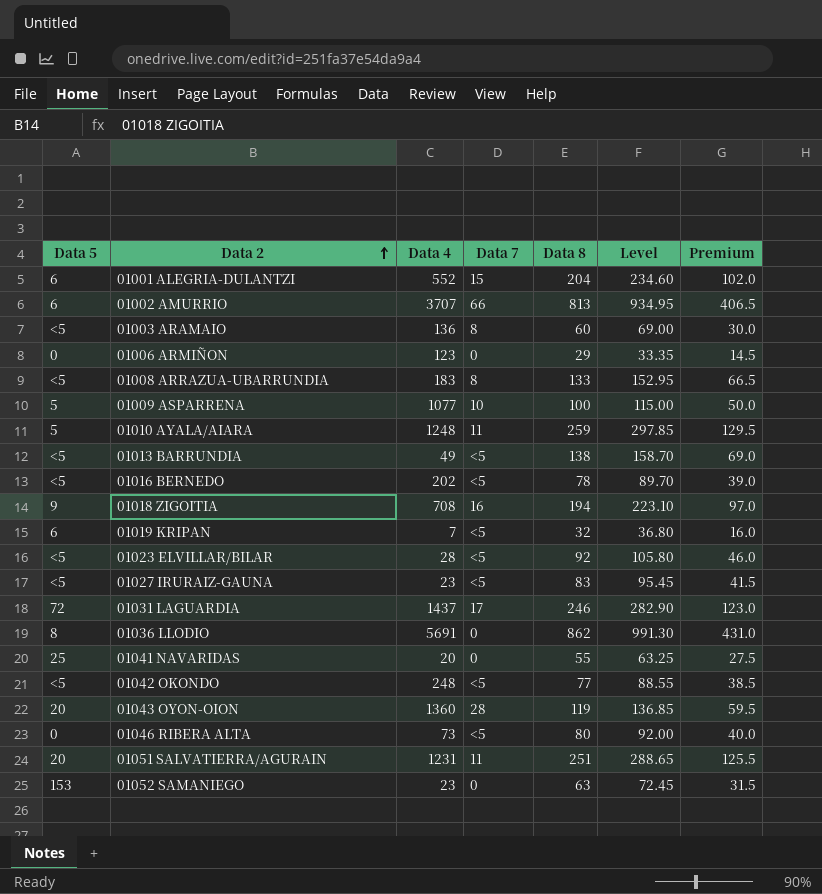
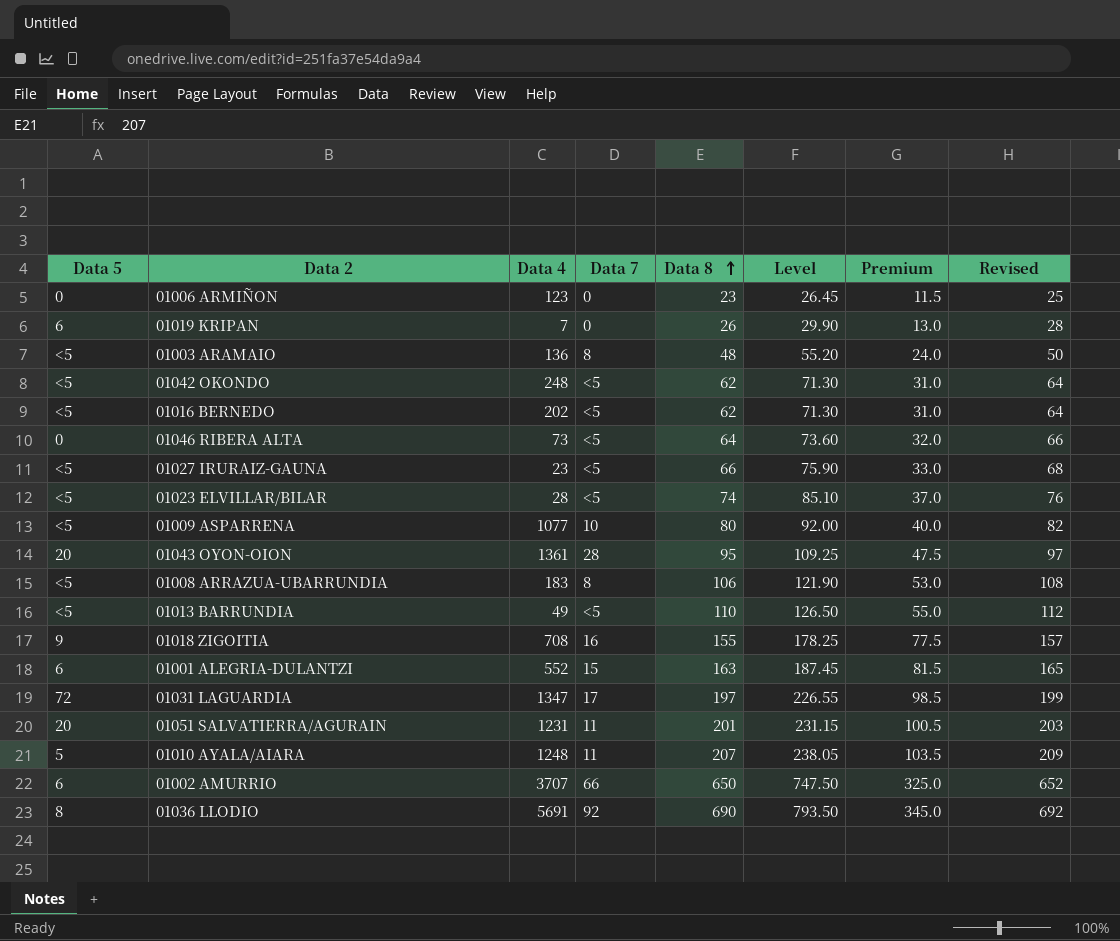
row order: Data 2 ascending -> Data 8 ascending
column Revised | formula: none -> [Data 8] + 2
row 01041 NAVARIDAS: 25 | 20 | 0 | 55 | 63.25 | 27.5 -> none
row 01052 SAMANIEGO: 153 | 23 | 0 | 63 | 72.45 | 31.5 -> none
01006 ARMIÑON | Data 8: 29 -> 23
01006 ARMIÑON | Level: 33.35 -> 26.45
01006 ARMIÑON | Premium: 14.5 -> 11.5
01019 KRIPAN | Data 7: <5 -> 0
01019 KRIPAN | Data 8: 32 -> 26
01019 KRIPAN | Level: 36.80 -> 29.90
01019 KRIPAN | Premium: 16.0 -> 13.0
01003 ARAMAIO | Data 8: 60 -> 48
01003 ARAMAIO | Level: 69.00 -> 55.20
01003 ARAMAIO | Premium: 30.0 -> 24.0
01042 OKONDO | Data 8: 77 -> 62
01042 OKONDO | Level: 88.55 -> 71.30
01042 OKONDO | Premium: 38.5 -> 31.0
01016 BERNEDO | Data 8: 78 -> 62
01016 BERNEDO | Level: 89.70 -> 71.30
01016 BERNEDO | Premium: 39.0 -> 31.0
01046 RIBERA ALTA | Data 8: 80 -> 64
01046 RIBERA ALTA | Level: 92.00 -> 73.60
01046 RIBERA ALTA | Premium: 40.0 -> 32.0
01027 IRURAIZ-GAUNA | Data 8: 83 -> 66
01027 IRURAIZ-GAUNA | Level: 95.45 -> 75.90
01027 IRURAIZ-GAUNA | Premium: 41.5 -> 33.0
01023 ELVILLAR/BILAR | Data 8: 92 -> 74
01023 ELVILLAR/BILAR | Level: 105.80 -> 85.10
01023 ELVILLAR/BILAR | Premium: 46.0 -> 37.0
01009 ASPARRENA | Data 5: 5 -> <5
01009 ASPARRENA | Data 8: 100 -> 80
01009 ASPARRENA | Level: 115.00 -> 92.00
01009 ASPARRENA | Premium: 50.0 -> 40.0
01043 OYON-OION | Data 4: 1360 -> 1361
01043 OYON-OION | Data 8: 119 -> 95
01043 OYON-OION | Level: 136.85 -> 109.25
01043 OYON-OION | Premium: 59.5 -> 47.5
01008 ARRAZUA-UBARRUNDIA | Data 8: 133 -> 106
01008 ARRAZUA-UBARRUNDIA | Level: 152.95 -> 121.90
01008 ARRAZUA-UBARRUNDIA | Premium: 66.5 -> 53.0
01013 BARRUNDIA | Data 8: 138 -> 110
01013 BARRUNDIA | Level: 158.70 -> 126.50
01013 BARRUNDIA | Premium: 69.0 -> 55.0
01018 ZIGOITIA | Data 8: 194 -> 155
01018 ZIGOITIA | Level: 223.10 -> 178.25
01018 ZIGOITIA | Premium: 97.0 -> 77.5
01001 ALEGRIA-DULANTZI | Data 8: 204 -> 163
01001 ALEGRIA-DULANTZI | Level: 234.60 -> 187.45
01001 ALEGRIA-DULANTZI | Premium: 102.0 -> 81.5
01031 LAGUARDIA | Data 4: 1437 -> 1347
01031 LAGUARDIA | Data 8: 246 -> 197
01031 LAGUARDIA | Level: 282.90 -> 226.55
01031 LAGUARDIA | Premium: 123.0 -> 98.5
01051 SALVATIERRA/AGURAIN | Data 8: 251 -> 201
01051 SALVATIERRA/AGURAIN | Level: 288.65 -> 231.15
01051 SALVATIERRA/AGURAIN | Premium: 125.5 -> 100.5
01010 AYALA/AIARA | Data 8: 259 -> 207
01010 AYALA/AIARA | Level: 297.85 -> 238.05
01010 AYALA/AIARA | Premium: 129.5 -> 103.5
01002 AMURRIO | Data 8: 813 -> 650
01002 AMURRIO | Level: 934.95 -> 747.50
01002 AMURRIO | Premium: 406.5 -> 325.0
01036 LLODIO | Data 7: 0 -> 92
01036 LLODIO | Data 8: 862 -> 690
01036 LLODIO | Level: 991.30 -> 793.50
01036 LLODIO | Premium: 431.0 -> 345.0

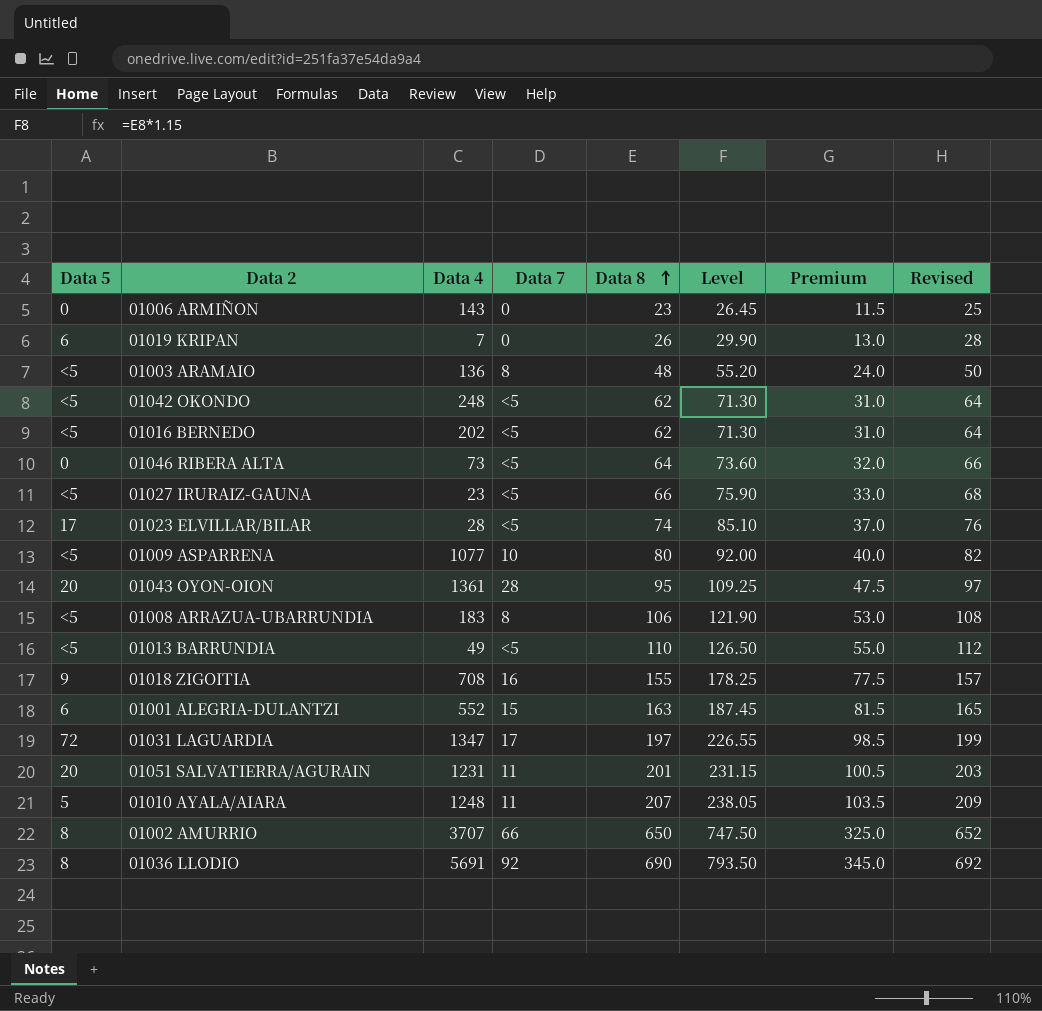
01006 ARMIÑON | Data 4: 123 -> 143
01023 ELVILLAR/BILAR | Data 5: <5 -> 17
01002 AMURRIO | Data 5: 6 -> 8

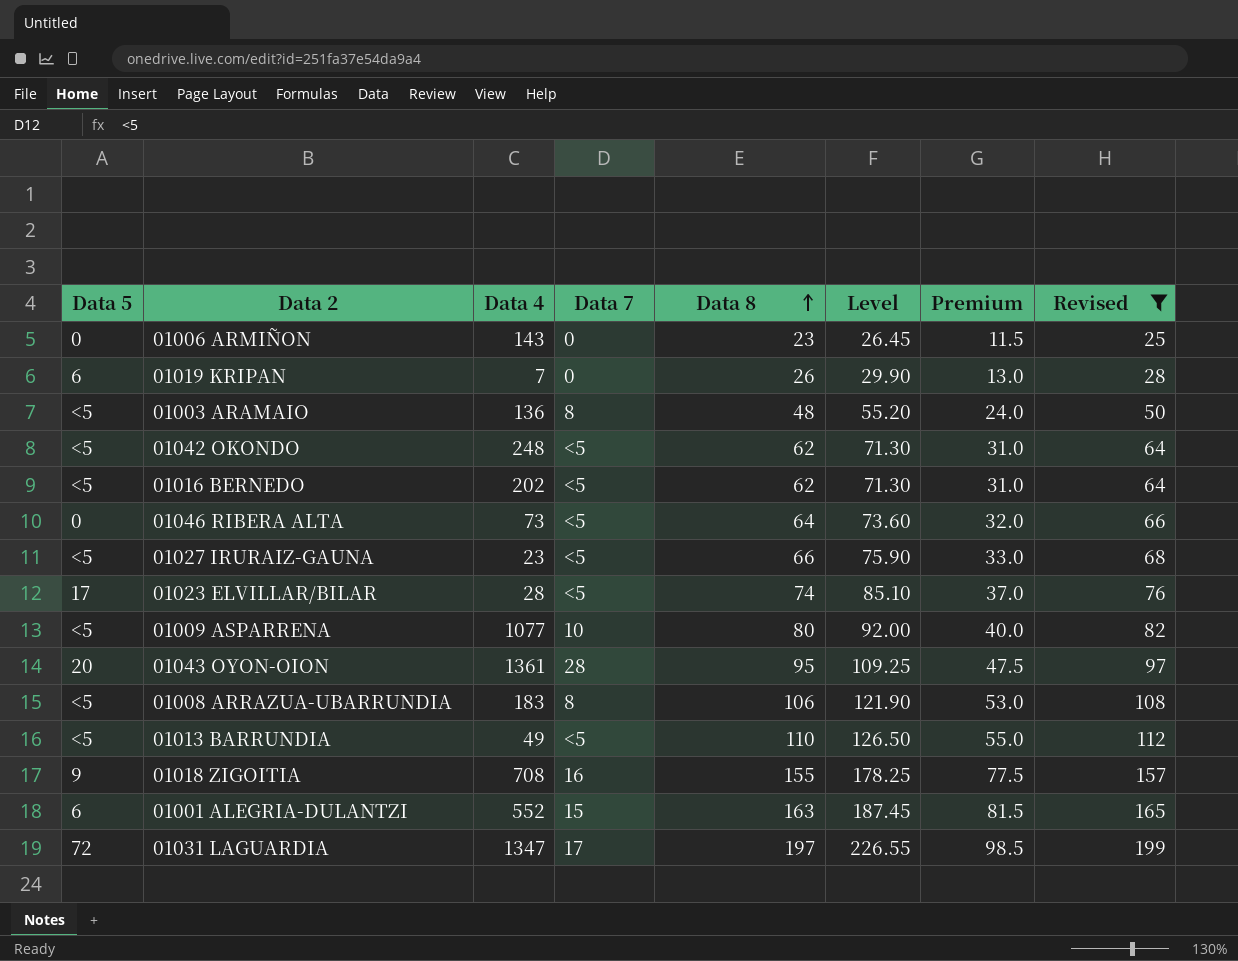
filter: none -> Revised <= 199

